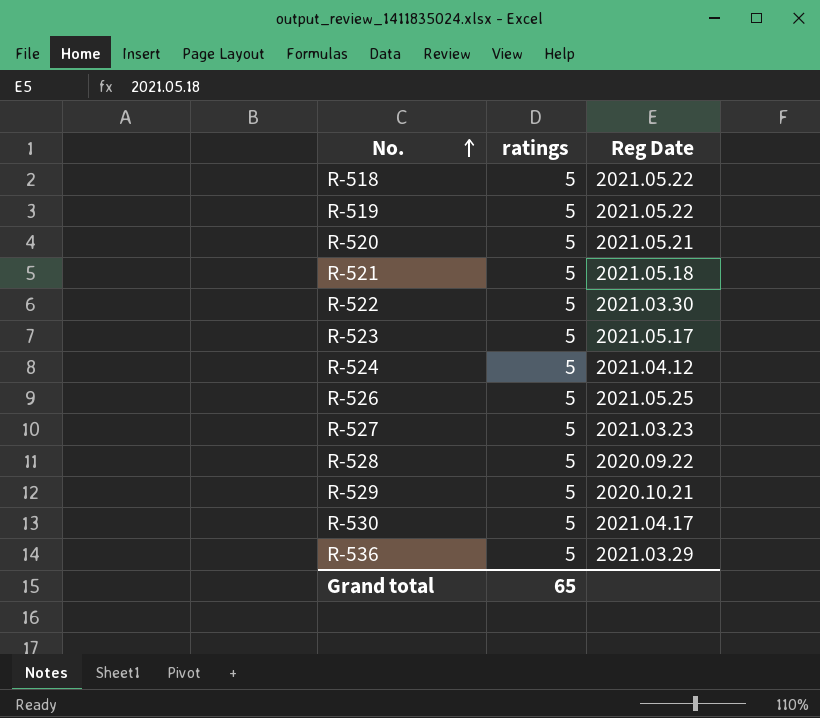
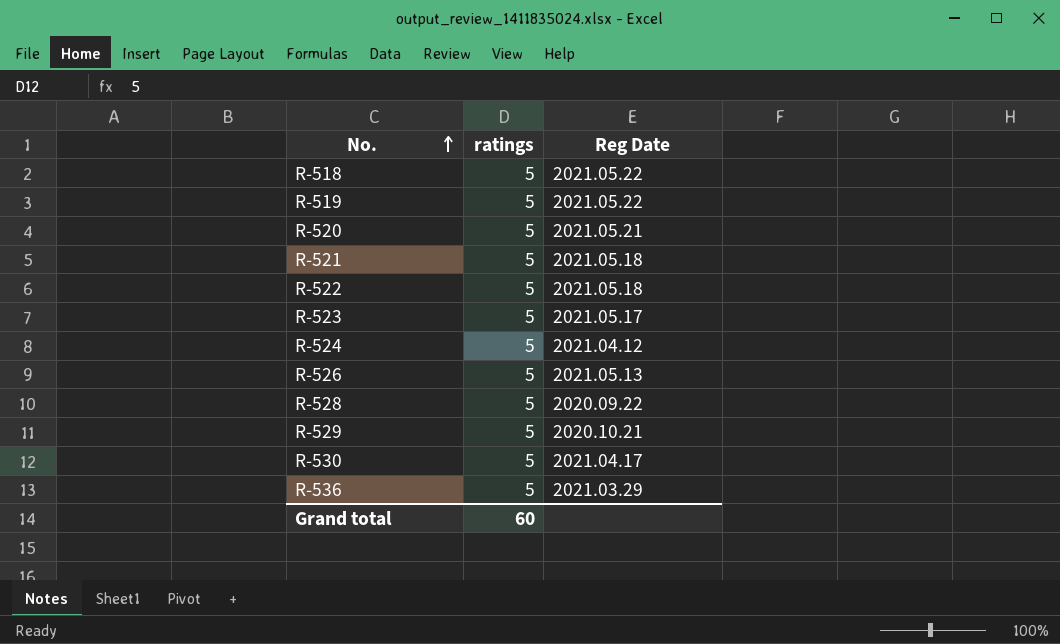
row R-527: 5 | 2021.03.23 -> none
R-522 | Reg Date: 2021.03.30 -> 2021.05.18
R-526 | Reg Date: 2021.05.25 -> 2021.05.13
Grand total | ratings: 65 -> 60

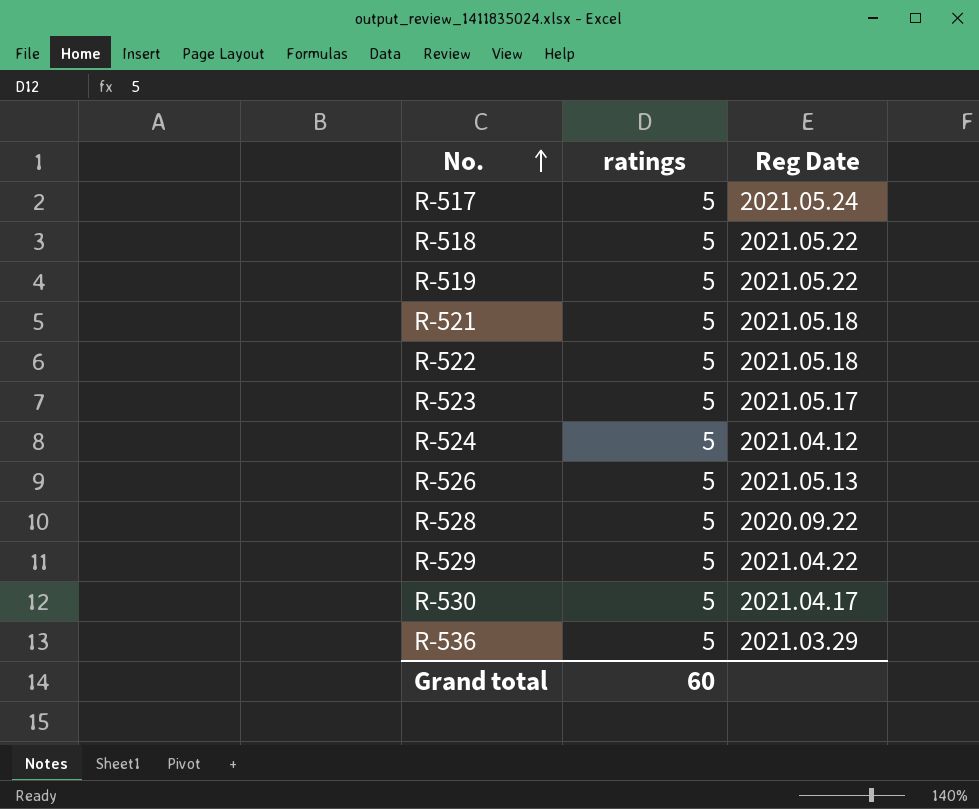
row R-520: 5 | 2021.05.21 -> none
row R-517: none -> 5 | 2021.05.24
R-529 | Reg Date: 2020.10.21 -> 2021.04.22

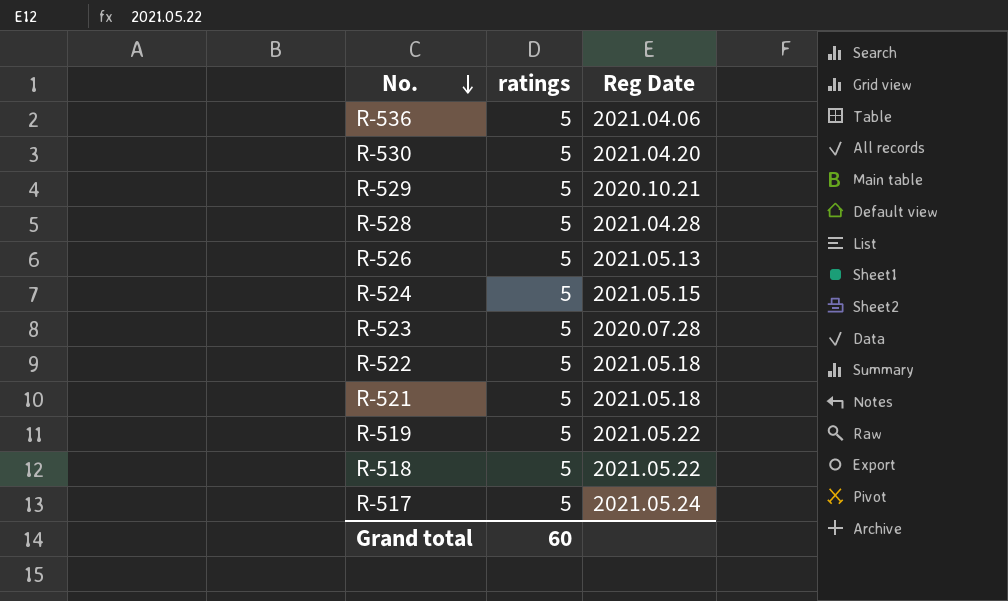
row order: No. ascending -> No. descending
R-536 | Reg Date: 2021.03.29 -> 2021.04.06
R-530 | Reg Date: 2021.04.17 -> 2021.04.20
R-529 | Reg Date: 2021.04.22 -> 2020.10.21
R-528 | Reg Date: 2020.09.22 -> 2021.04.28
R-524 | Reg Date: 2021.04.12 -> 2021.05.15
R-523 | Reg Date: 2021.05.17 -> 2020.07.28

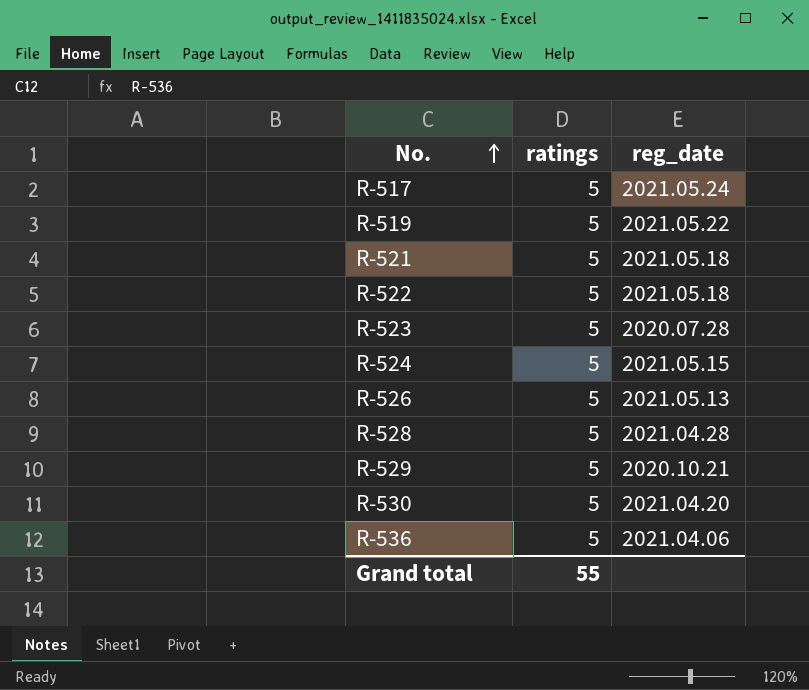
row order: No. descending -> No. ascending
column name: Reg Date -> reg_date
row R-518: 5 | 2021.05.22 -> none
Grand total | ratings: 60 -> 55

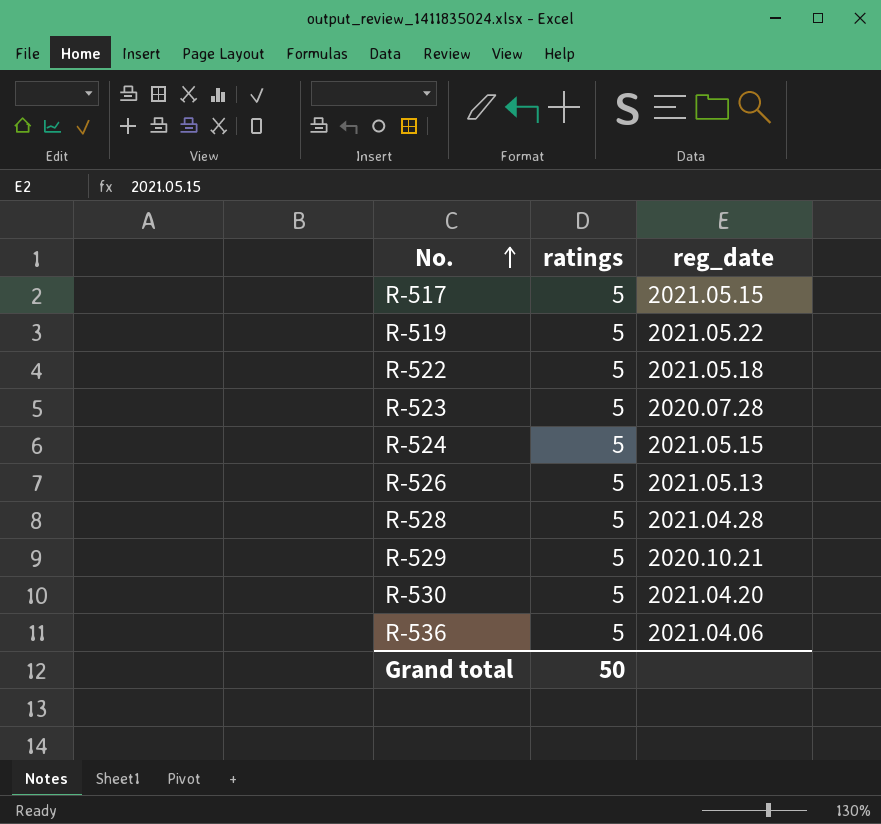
row R-521: 5 | 2021.05.18 -> none
R-517 | reg_date: 2021.05.24 -> 2021.05.15
Grand total | ratings: 55 -> 50

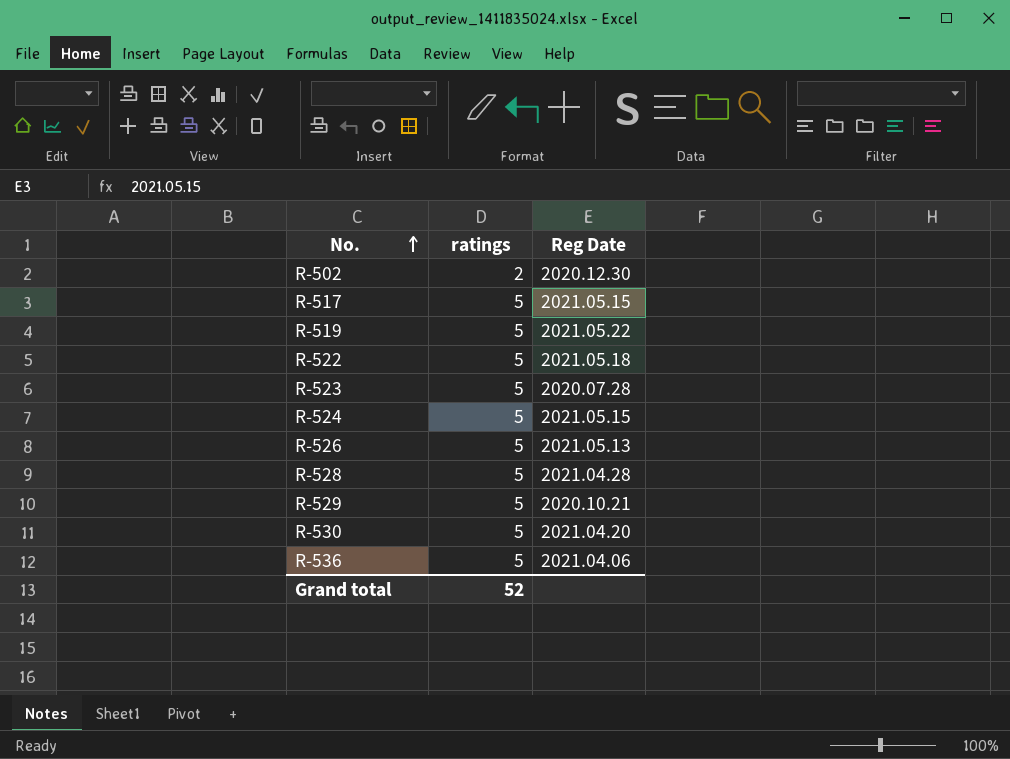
column name: reg_date -> Reg Date
row R-502: none -> 2 | 2020.12.30
Grand total | ratings: 50 -> 52

